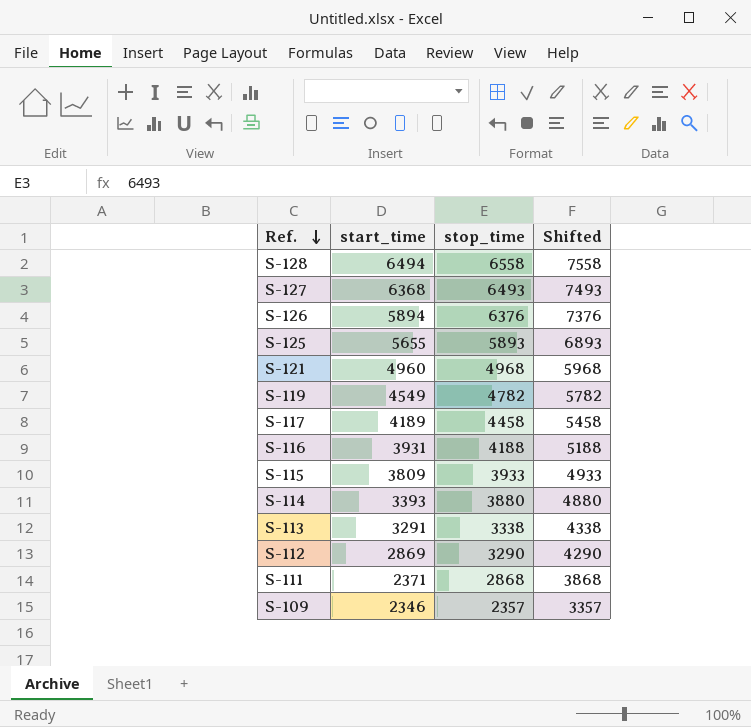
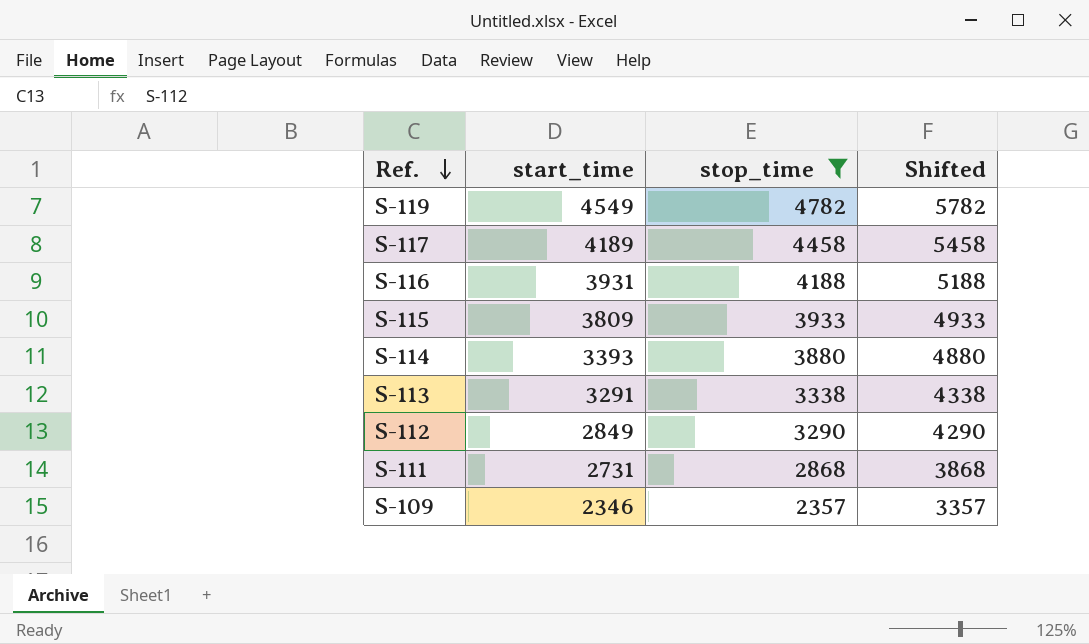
filter: none -> stop_time <= 4782
S-112 | start_time: 2869 -> 2849
S-111 | start_time: 2371 -> 2731

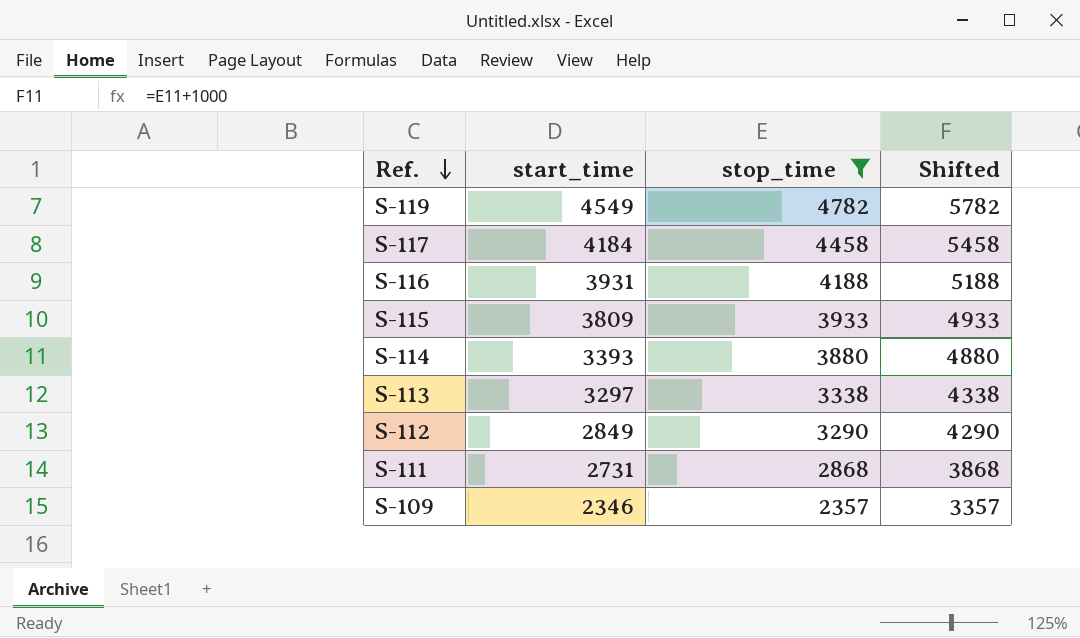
S-117 | start_time: 4189 -> 4184
S-113 | start_time: 3291 -> 3297

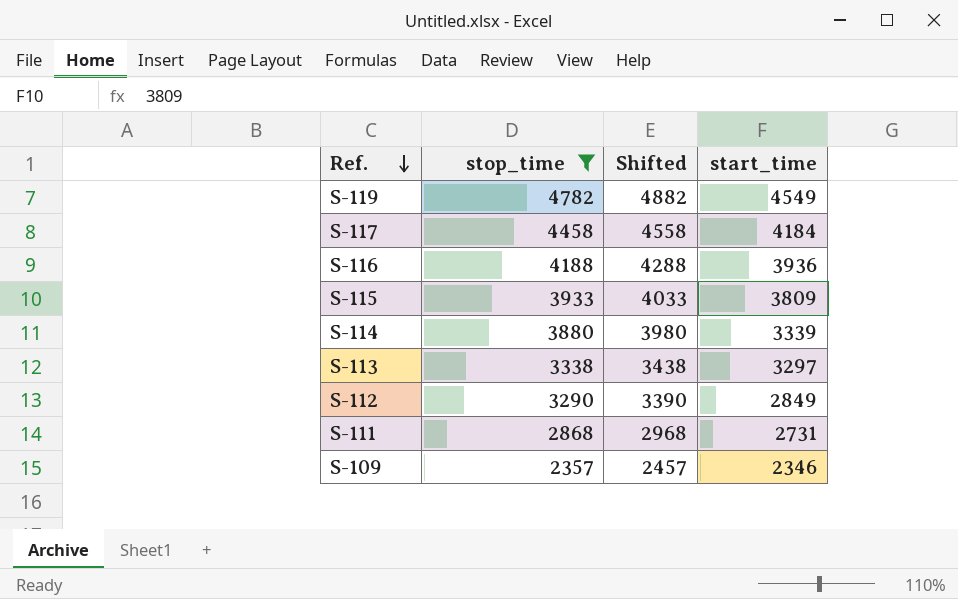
column Shifted | formula: [stop_time] + 1000 -> [stop_time] + 100
column start_time | position: 2 -> 4
S-116 | start_time: 3931 -> 3936
S-114 | start_time: 3393 -> 3339

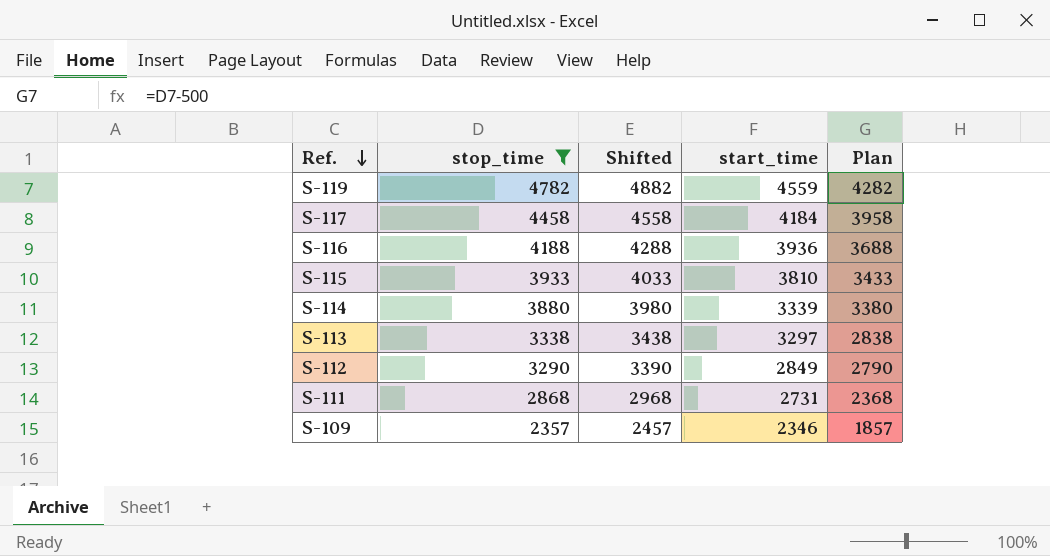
column Plan | formula: none -> [stop_time] - 500
S-119 | start_time: 4549 -> 4559
S-115 | start_time: 3809 -> 3810

